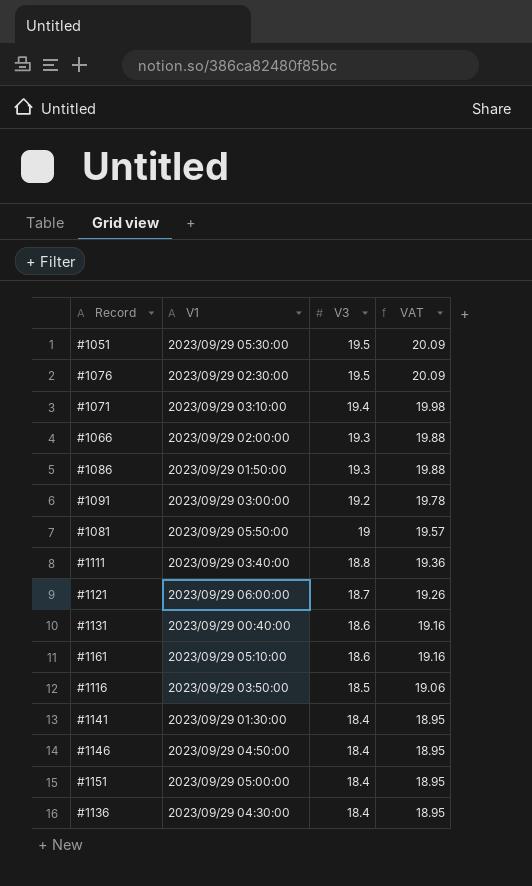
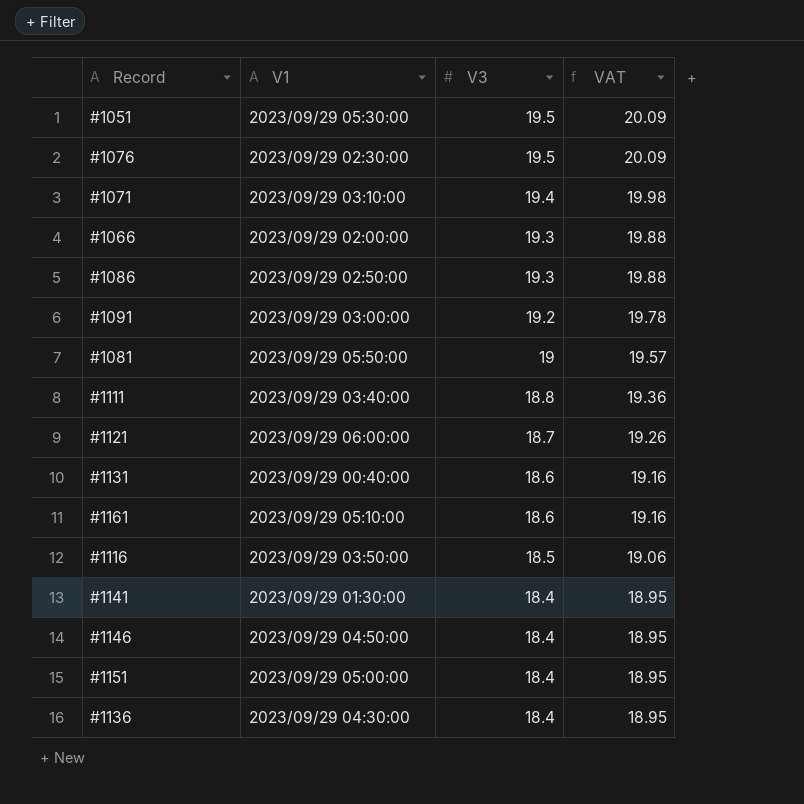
#1086 | V1: 2023/09/29 01:50:00 -> 2023/09/29 02:50:00

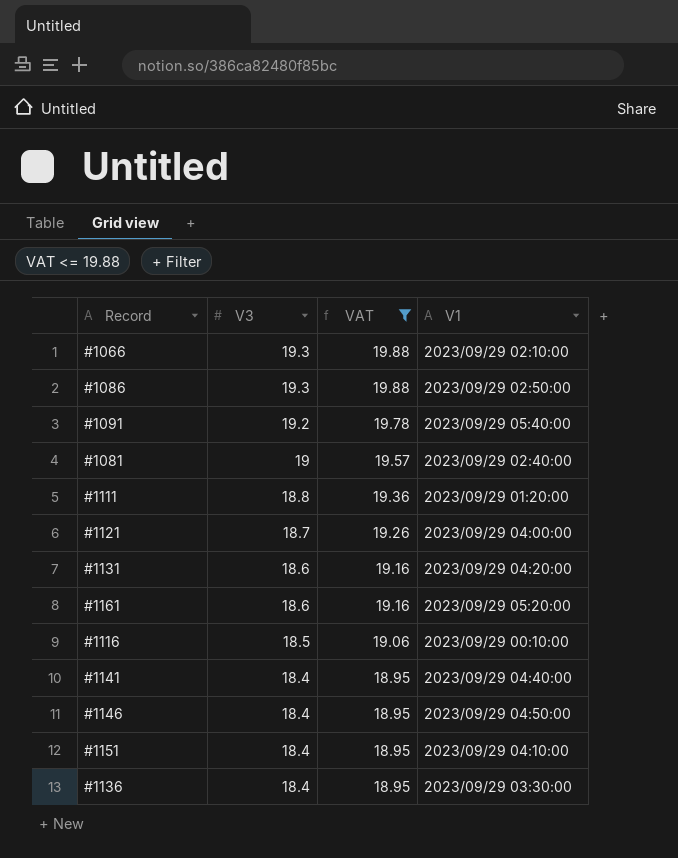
filter: none -> VAT <= 19.88
column V1 | position: 2 -> 4
#1066 | V1: 2023/09/29 02:00:00 -> 2023/09/29 02:10:00
#1091 | V1: 2023/09/29 03:00:00 -> 2023/09/29 05:40:00
#1081 | V1: 2023/09/29 05:50:00 -> 2023/09/29 02:40:00
#1111 | V1: 2023/09/29 03:40:00 -> 2023/09/29 01:20:00
#1121 | V1: 2023/09/29 06:00:00 -> 2023/09/29 04:00:00
#1131 | V1: 2023/09/29 00:40:00 -> 2023/09/29 04:20:00
#1161 | V1: 2023/09/29 05:10:00 -> 2023/09/29 05:20:00
#1116 | V1: 2023/09/29 03:50:00 -> 2023/09/29 00:10:00
#1141 | V1: 2023/09/29 01:30:00 -> 2023/09/29 04:40:00
#1151 | V1: 2023/09/29 05:00:00 -> 2023/09/29 04:10:00
#1136 | V1: 2023/09/29 04:30:00 -> 2023/09/29 03:30:00

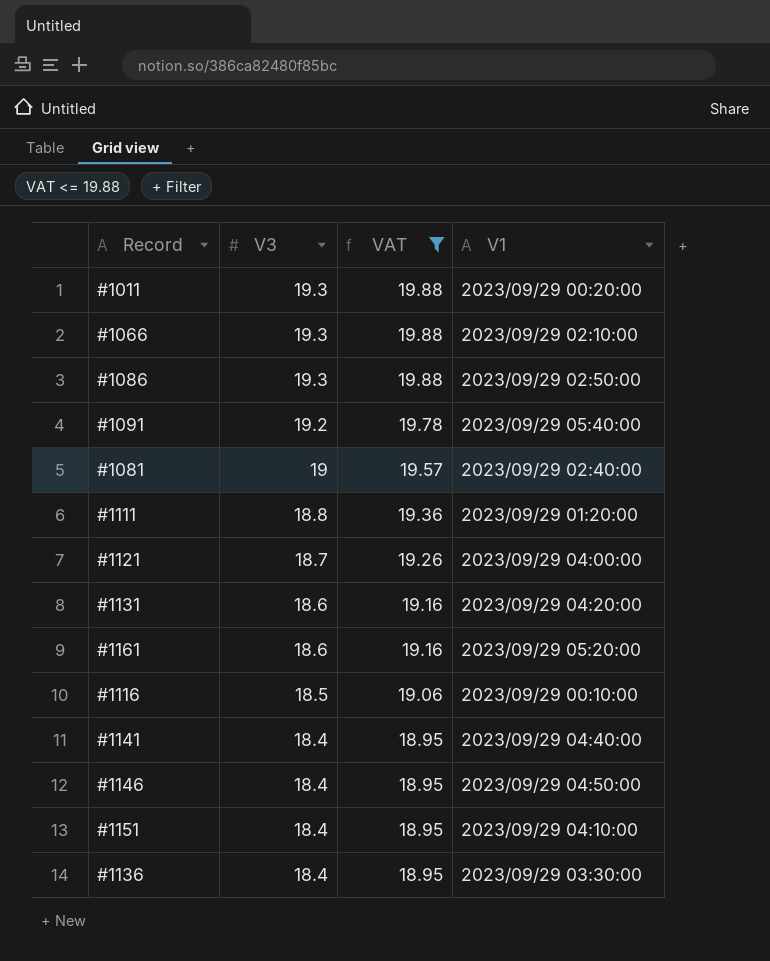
row #1011: none -> 19.3 | 19.88 | 2023/09/29 00:20:00

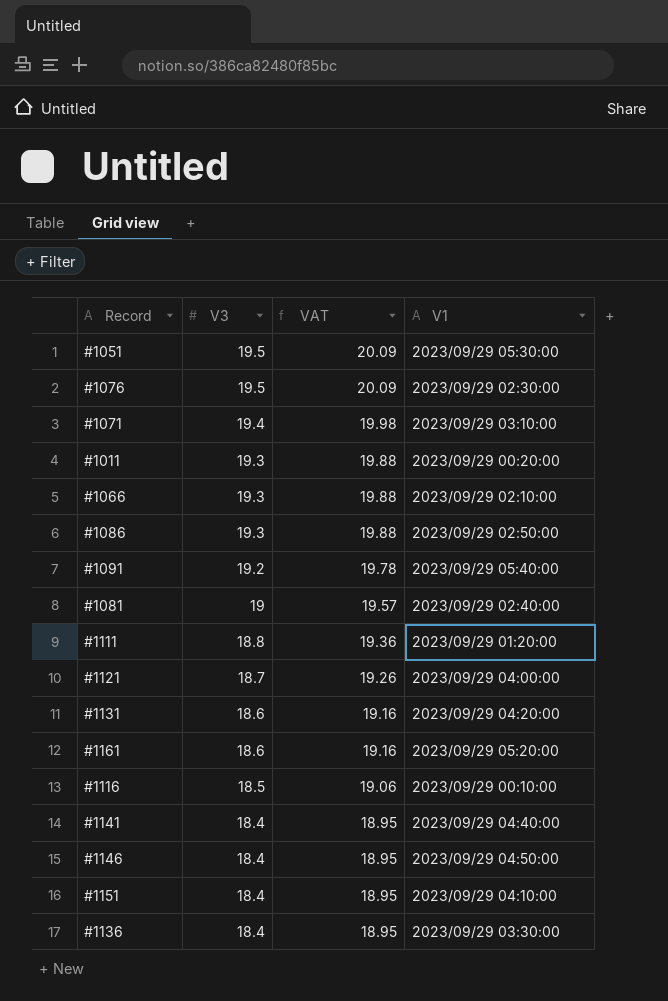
filter: VAT <= 19.88 -> none

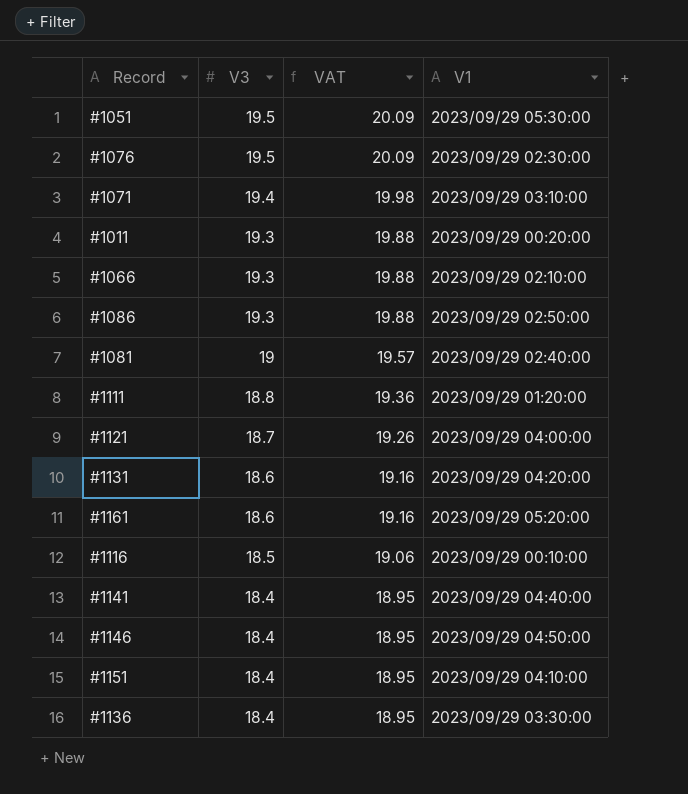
row #1091: 19.2 | 19.78 | 2023/09/29 05:40:00 -> none

